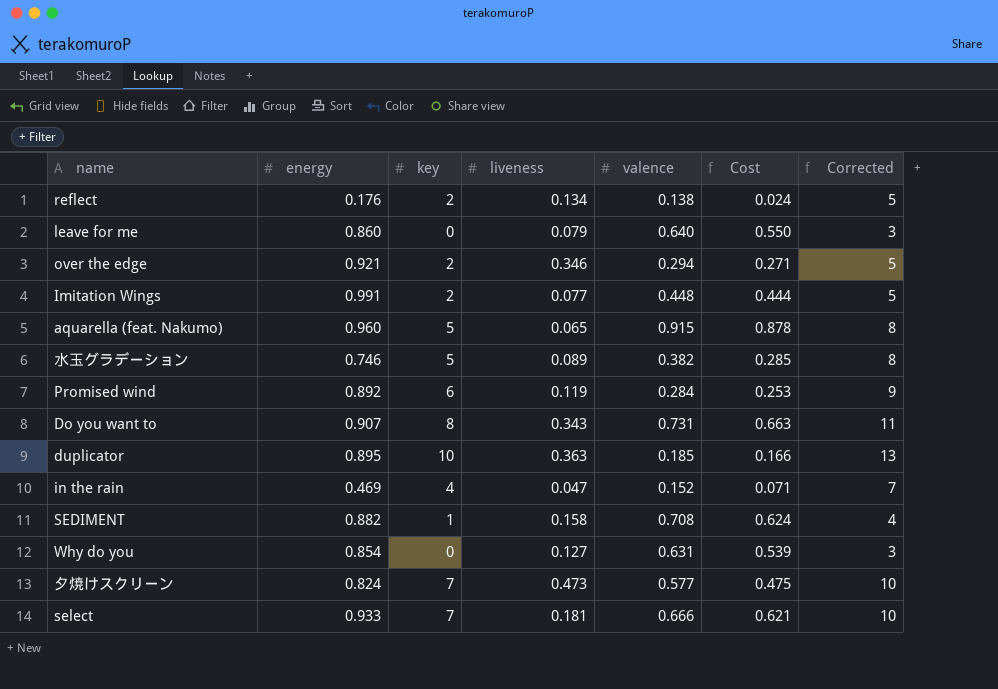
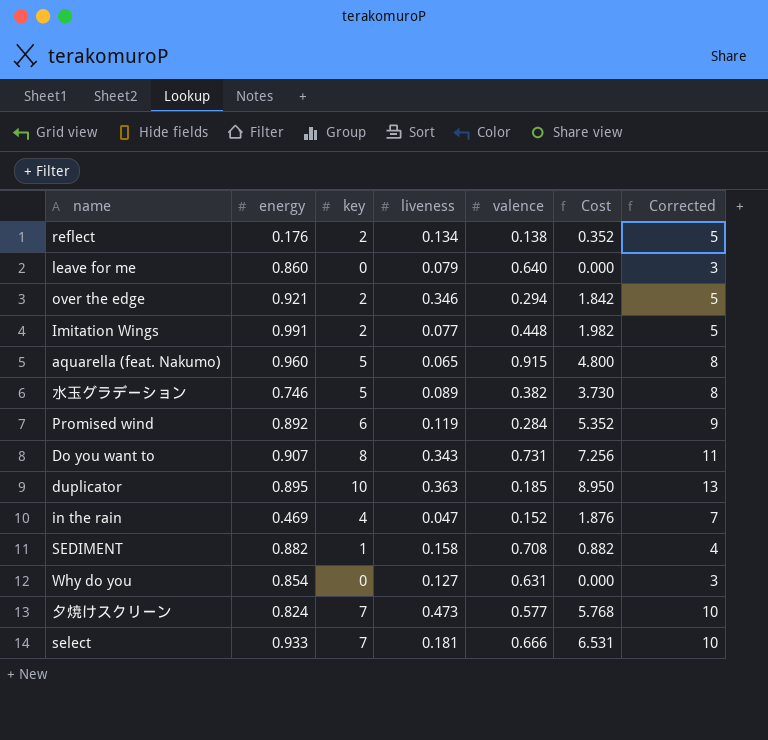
column Cost | formula: [energy] * [valence] -> [energy] * [key]

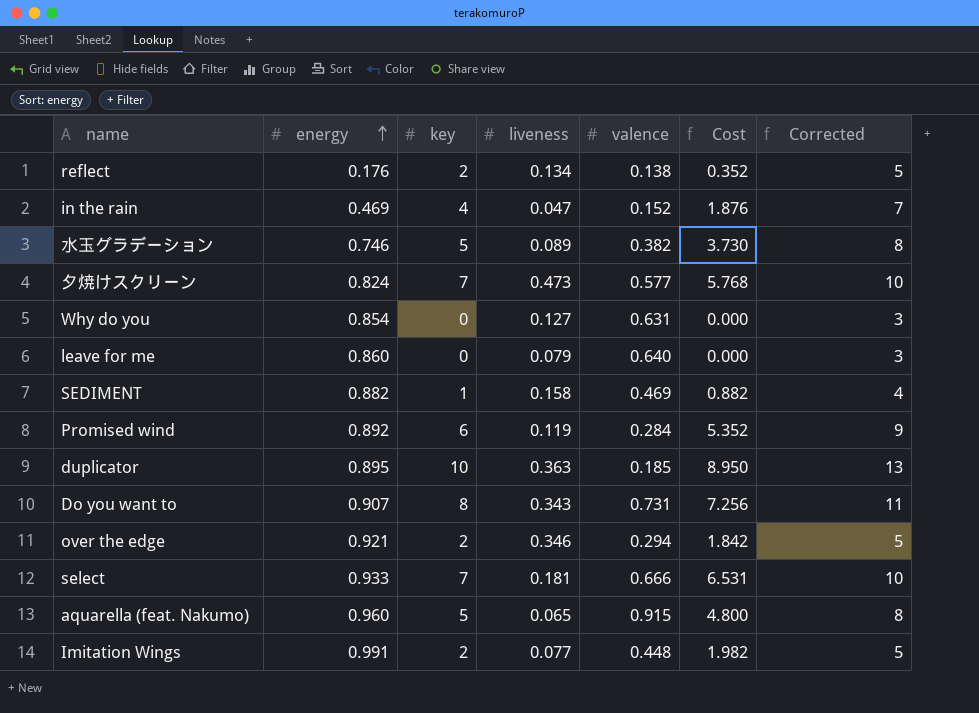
row order: none -> energy ascending
SEDIMENT | valence: 0.708 -> 0.469

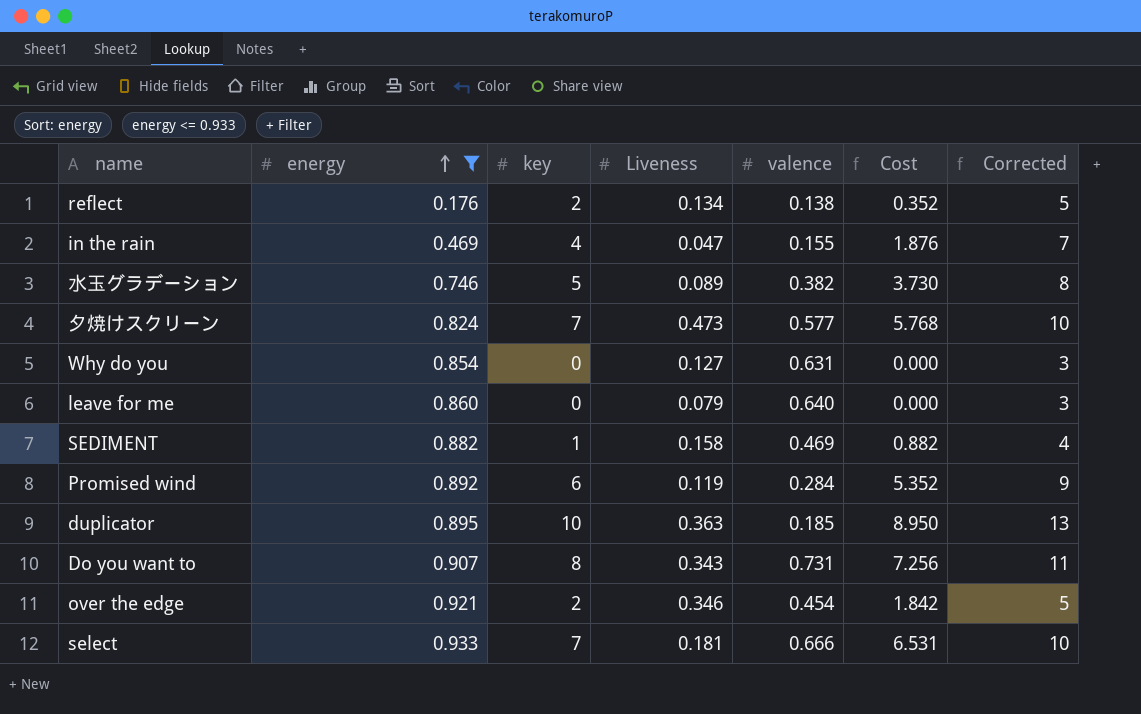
filter: none -> energy <= 0.933
column name: liveness -> Liveness
in the rain | valence: 0.152 -> 0.155
over the edge | valence: 0.294 -> 0.454

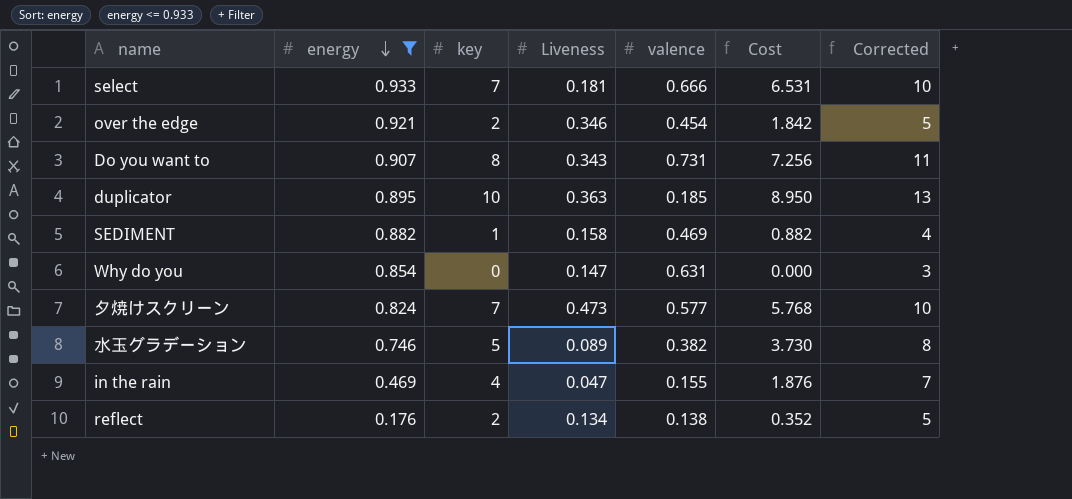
row order: energy ascending -> energy descending
row leave for me: 0.860 | 0 | 0.079 | 0.640 | 0.000 | 3 -> none
row Promised wind: 0.892 | 6 | 0.119 | 0.284 | 5.352 | 9 -> none
Why do you | Liveness: 0.127 -> 0.147

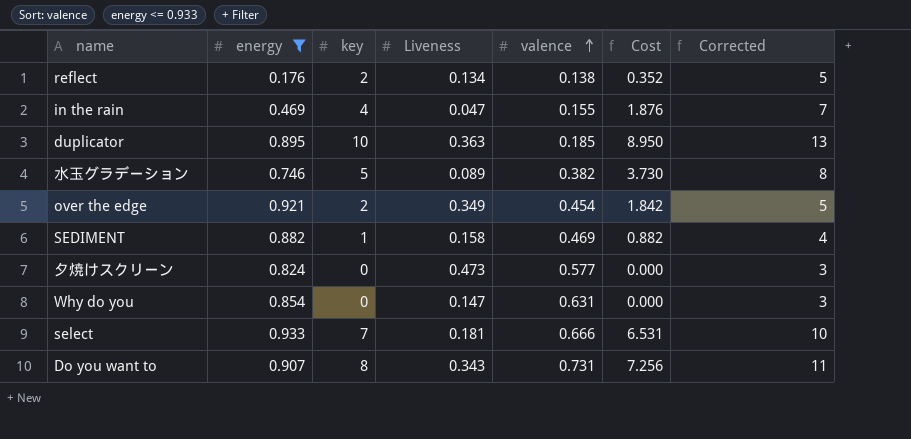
row order: energy descending -> valence ascending
over the edge | Liveness: 0.346 -> 0.349
夕焼けスクリーン | key: 7 -> 0
夕焼けスクリーン | Cost: 5.768 -> 0.000
夕焼けスクリーン | Corrected: 10 -> 3

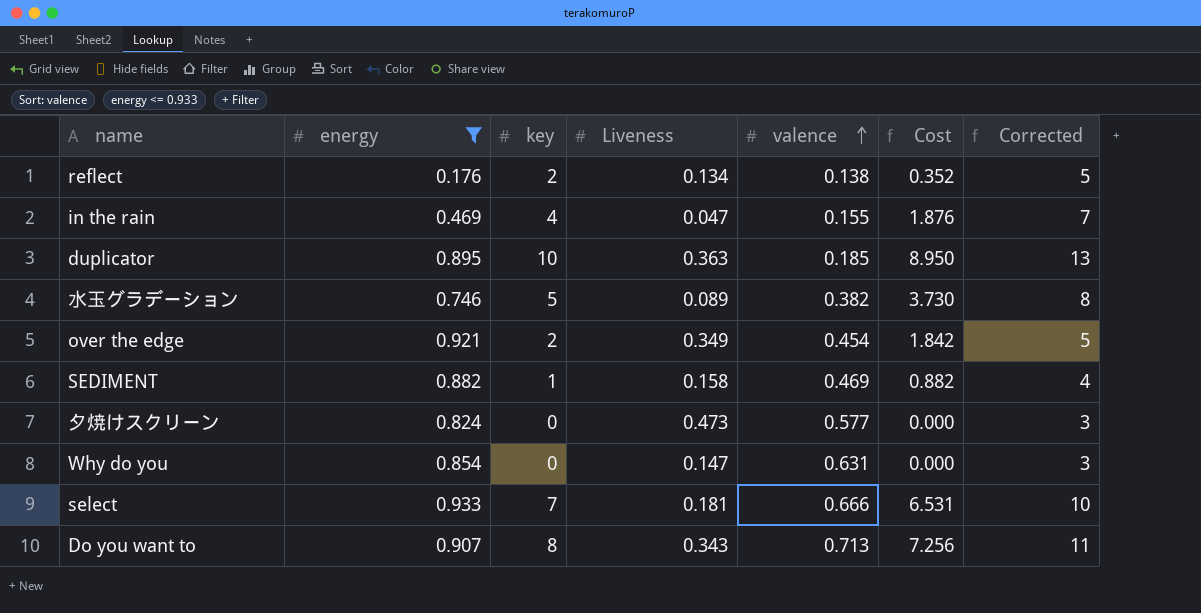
Do you want to | valence: 0.731 -> 0.713

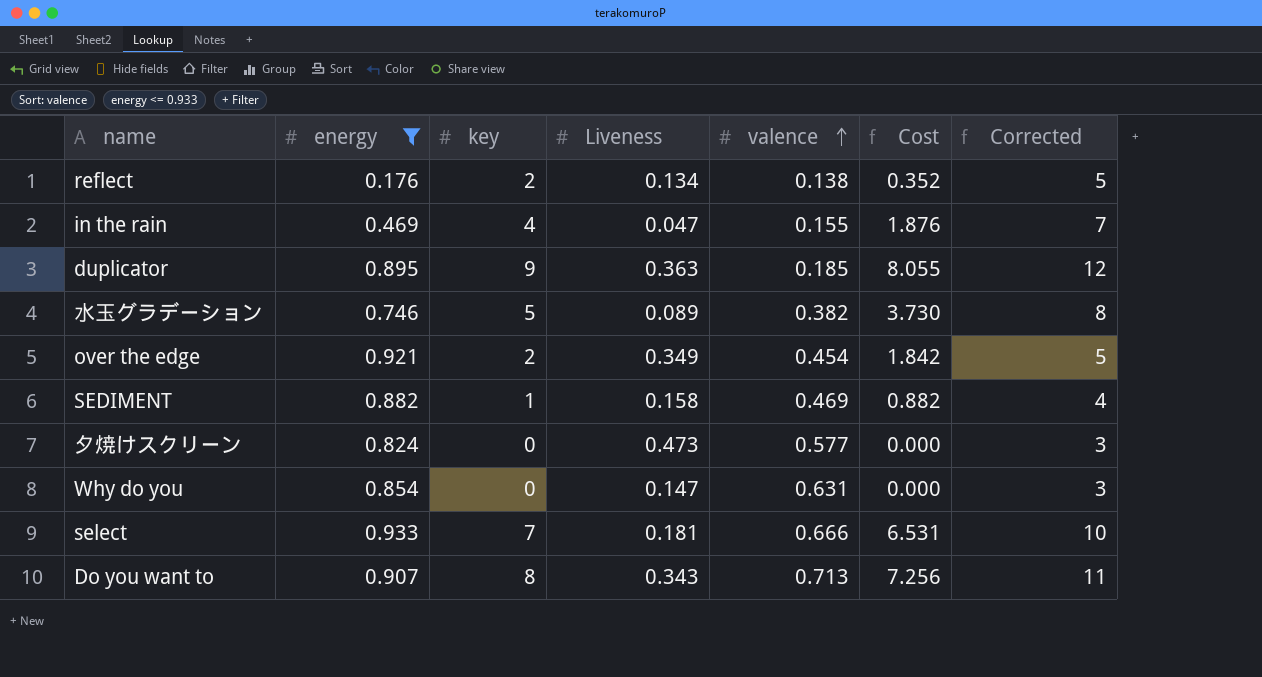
duplicator | key: 10 -> 9
duplicator | Cost: 8.950 -> 8.055
duplicator | Corrected: 13 -> 12

